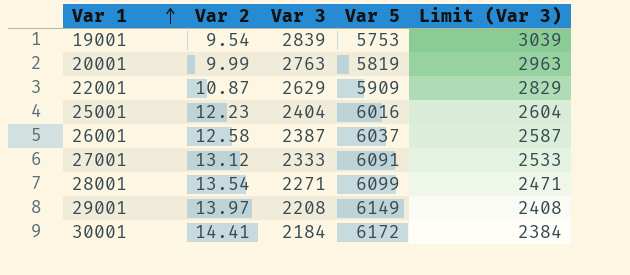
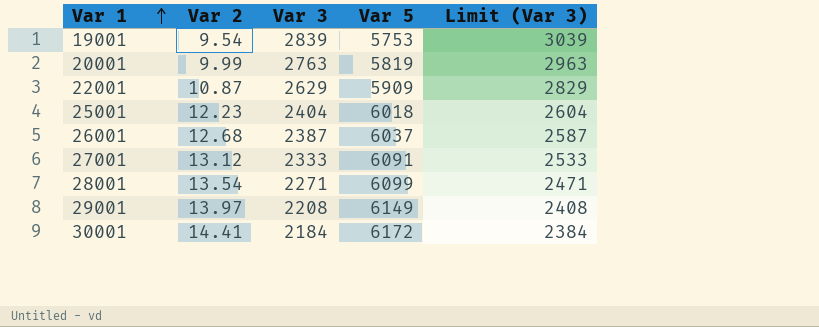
25001 | Var 5: 6016 -> 6018
26001 | Var 2: 12.58 -> 12.68

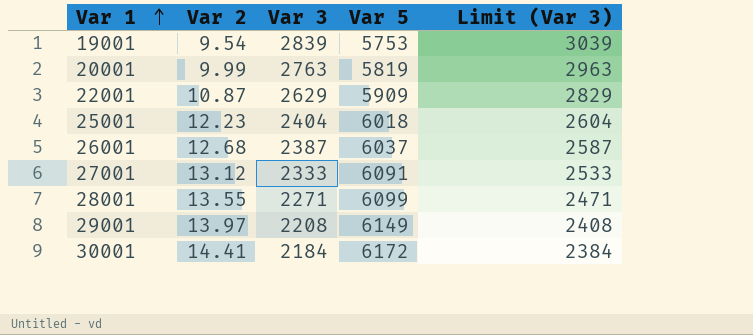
28001 | Var 2: 13.54 -> 13.55

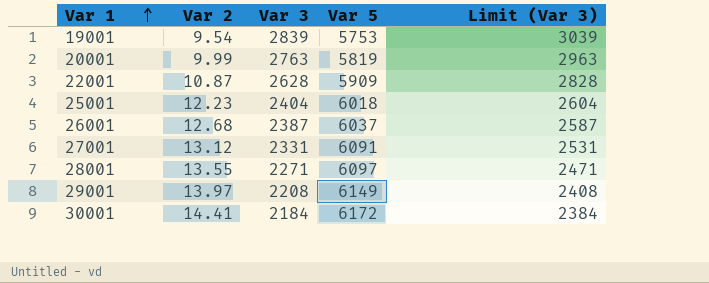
22001 | Var 3: 2629 -> 2628
22001 | Limit (Var 3): 2829 -> 2828
27001 | Var 3: 2333 -> 2331
27001 | Limit (Var 3): 2533 -> 2531
28001 | Var 5: 6099 -> 6097

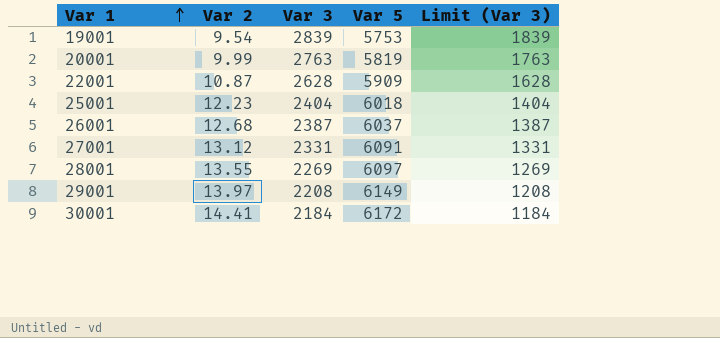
column Limit (Var 3) | formula: [Var 3] + 200 -> [Var 3] - 1000
28001 | Var 3: 2271 -> 2269

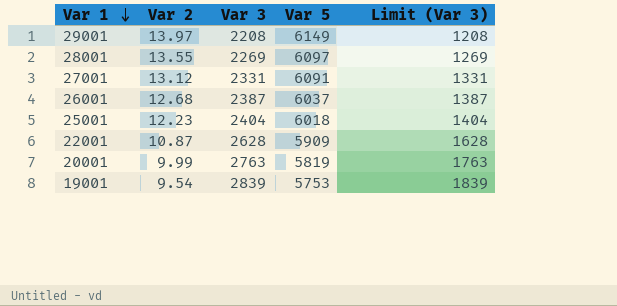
row order: Var 1 ascending -> Var 1 descending
row 30001: 14.41 | 2184 | 6172 | 1184 -> none

